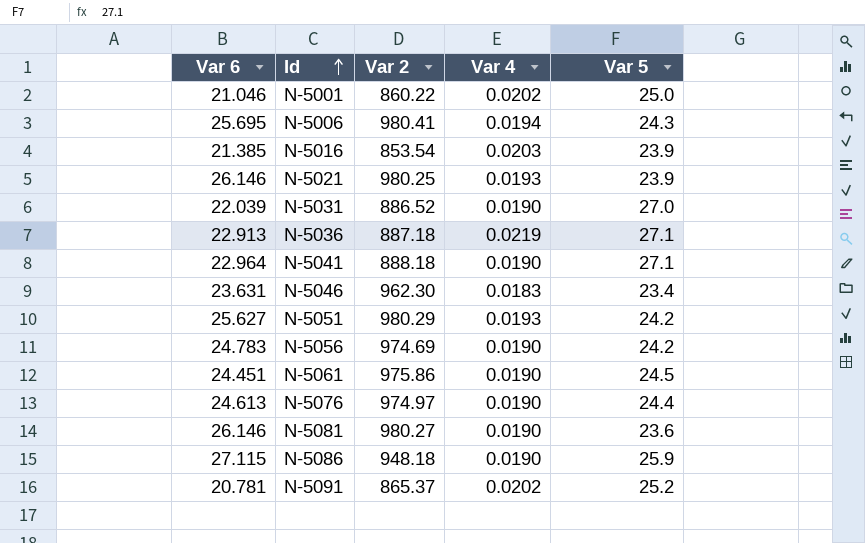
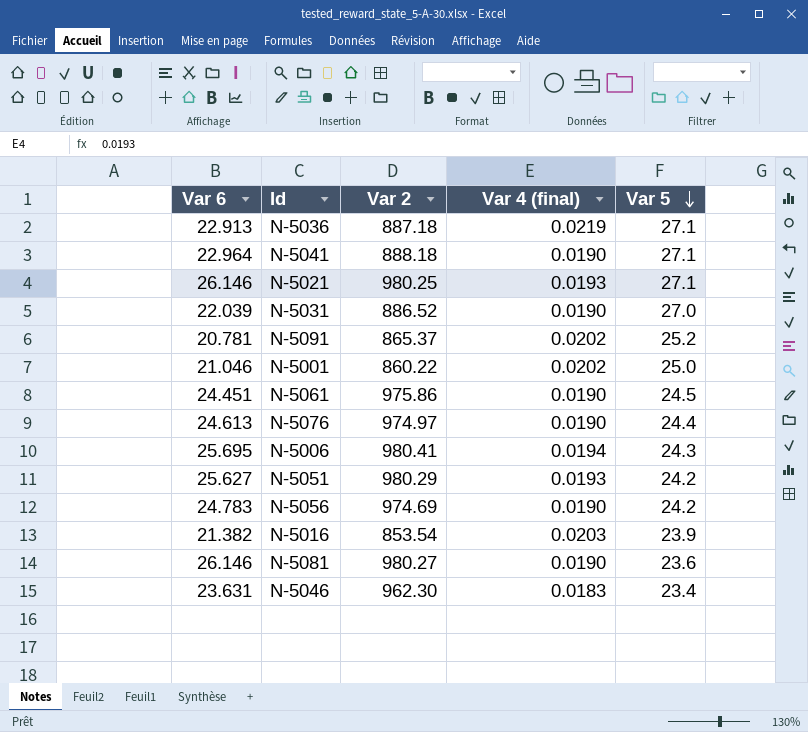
row order: Id ascending -> Var 5 descending
column name: Var 4 -> Var 4 (final)
row N-5086: 27.115 | 948.18 | 0.0190 | 25.9 -> none
N-5021 | Var 5: 23.9 -> 27.1
N-5016 | Var 6: 21.385 -> 21.382

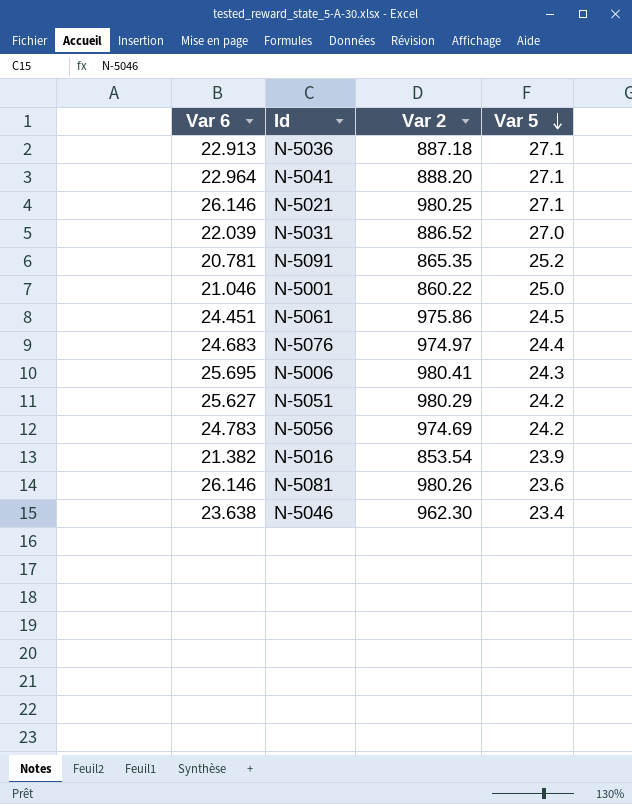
column Var 4 (final) | position: 4 -> none
N-5041 | Var 2: 888.18 -> 888.20
N-5091 | Var 2: 865.37 -> 865.35
N-5076 | Var 6: 24.613 -> 24.683
N-5081 | Var 2: 980.27 -> 980.26
N-5046 | Var 6: 23.631 -> 23.638

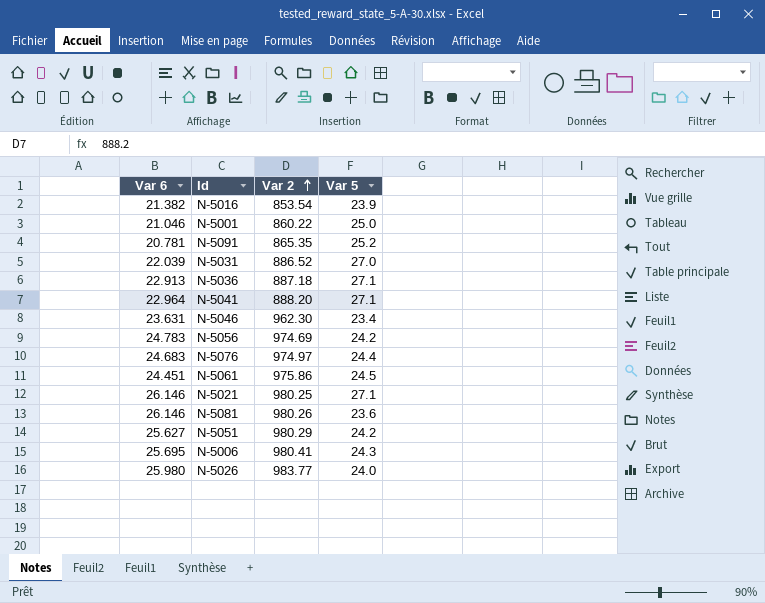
row order: Var 5 descending -> Var 2 ascending
N-5046 | Var 6: 23.638 -> 23.631
row N-5026: none -> 25.980 | 983.77 | 24.0

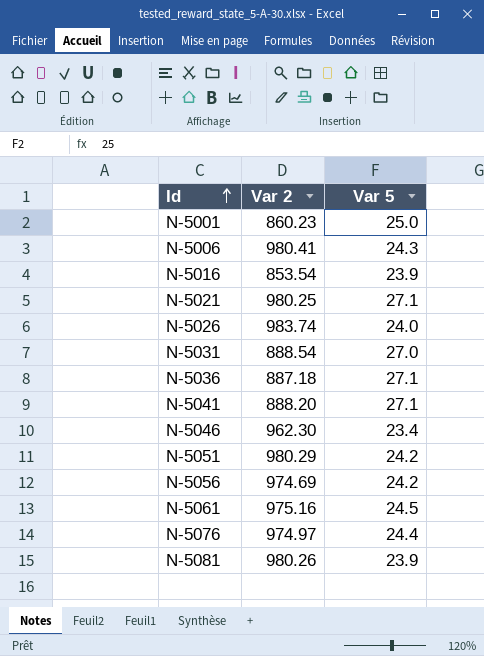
row order: Var 2 ascending -> Id ascending
column Var 6 | position: 1 -> none
row N-5091: 20.781 | 865.35 | 25.2 -> none
N-5001 | Var 2: 860.22 -> 860.23
N-5026 | Var 2: 983.77 -> 983.74
N-5031 | Var 2: 886.52 -> 888.54
N-5061 | Var 2: 975.86 -> 975.16
N-5081 | Var 5: 23.6 -> 23.9

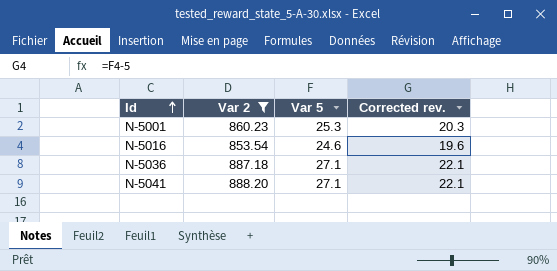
filter: none -> Var 2 <= 888.20
column Corrected rev. | formula: none -> [Var 5] - 5
N-5001 | Var 5: 25.0 -> 25.3
N-5016 | Var 5: 23.9 -> 24.6

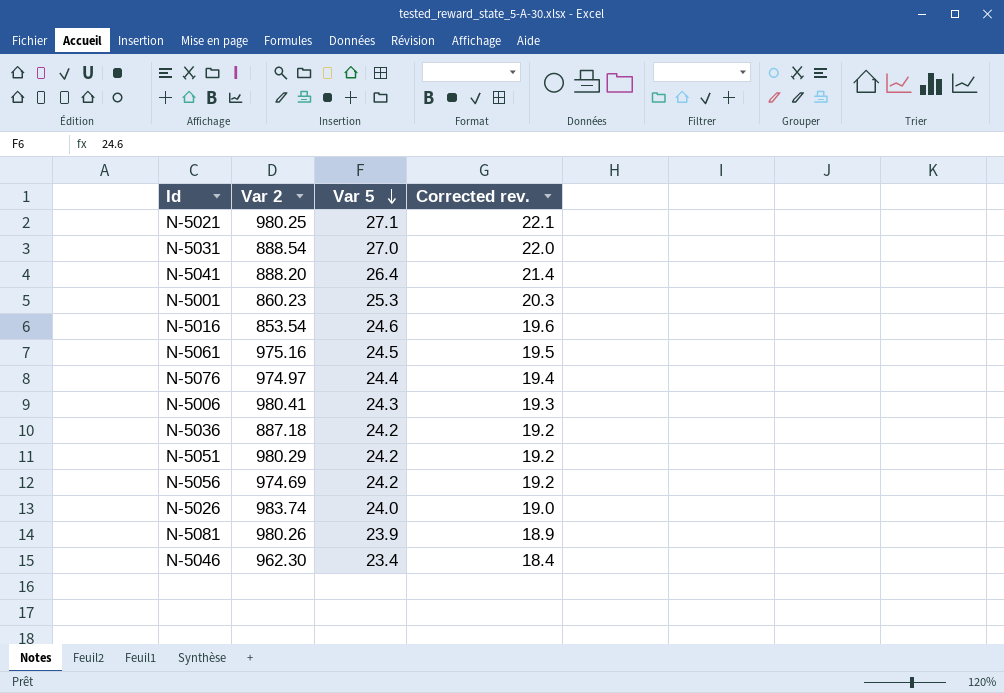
filter: Var 2 <= 888.20 -> none
row order: Id ascending -> Var 5 descending
N-5041 | Var 5: 27.1 -> 26.4
N-5041 | Corrected rev.: 22.1 -> 21.4
N-5036 | Var 5: 27.1 -> 24.2
N-5036 | Corrected rev.: 22.1 -> 19.2

